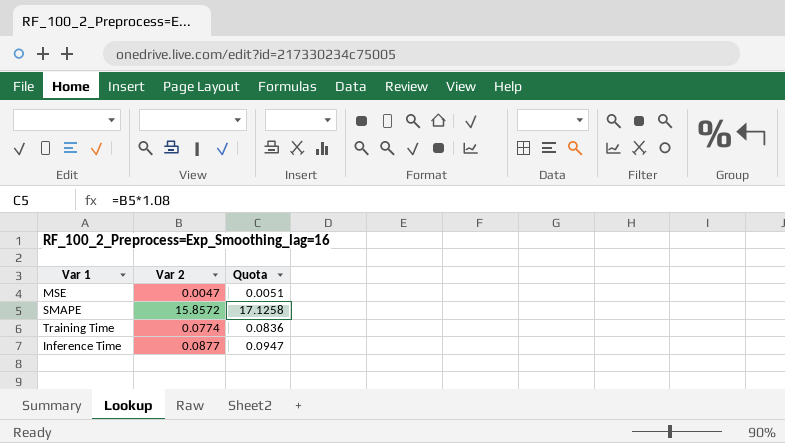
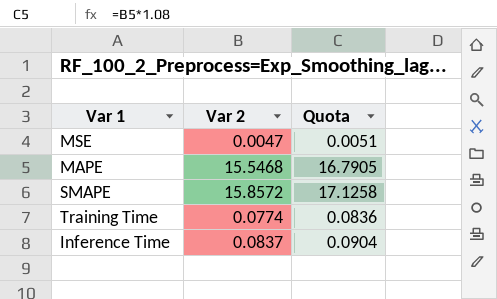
row MAPE: none -> 15.5468 | 16.7905
Inference Time | Var 2: 0.0877 -> 0.0837
Inference Time | Quota: 0.0947 -> 0.0904

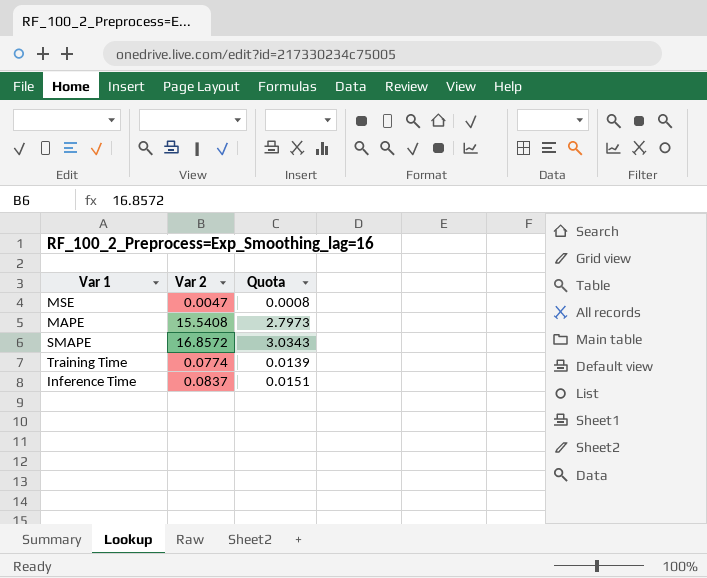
column Quota | formula: [Var 2] * 1.08 -> [Var 2] * 0.18
MAPE | Var 2: 15.5468 -> 15.5408
SMAPE | Var 2: 15.8572 -> 16.8572

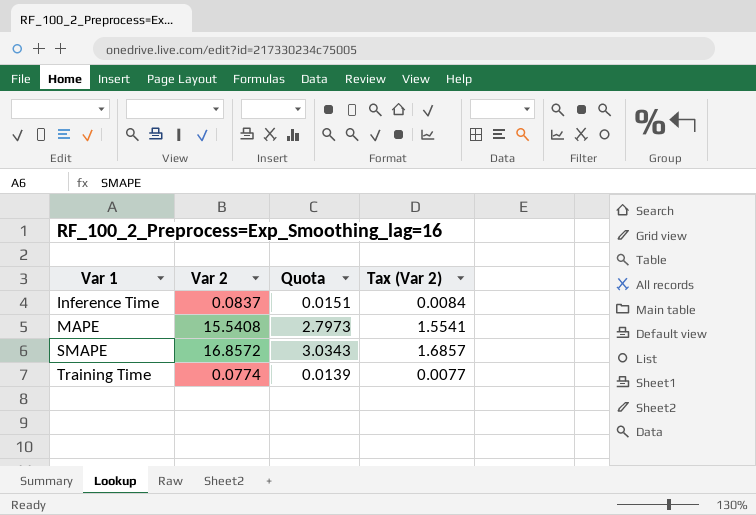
row order: none -> Var 1 ascending
column Tax (Var 2) | formula: none -> [Var 2] * 0.1
row MSE: 0.0047 | 0.0008 -> none

